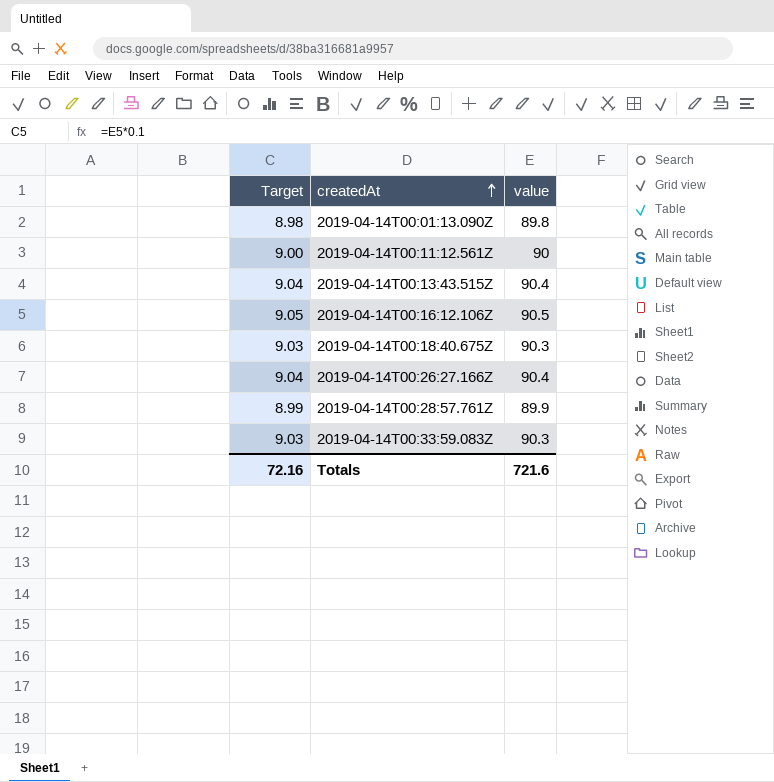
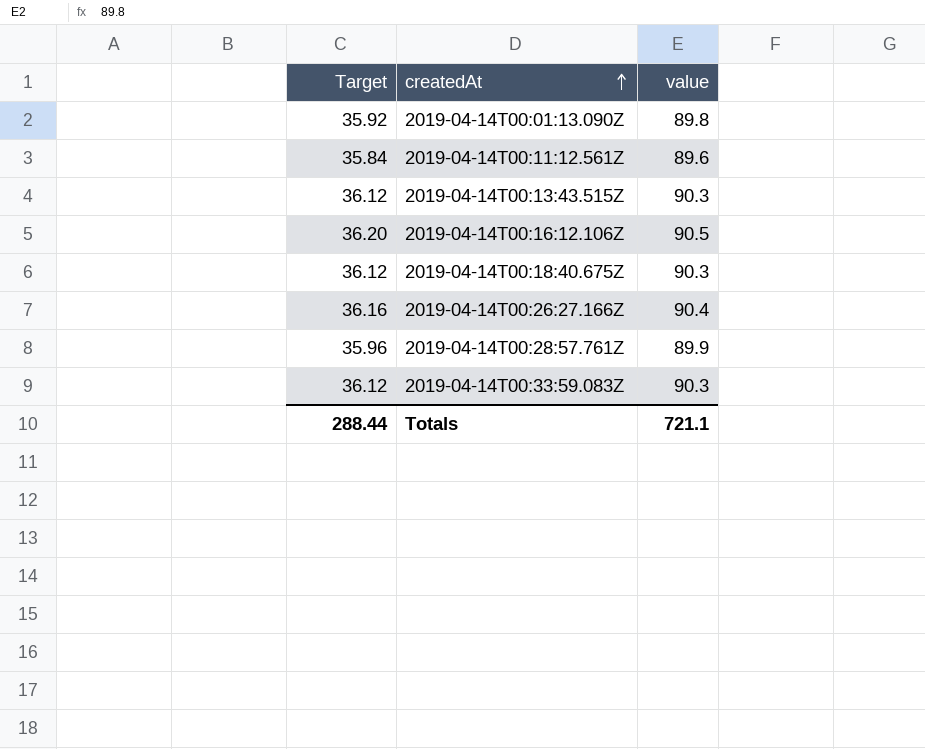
column Target | formula: [value] * 0.1 -> [value] * 0.4
2019-04-14T00:11:12.561Z | value: 90 -> 89.6
2019-04-14T00:13:43.515Z | value: 90.4 -> 90.3
Totals | Target: 72.16 -> 288.44
Totals | value: 721.6 -> 721.1

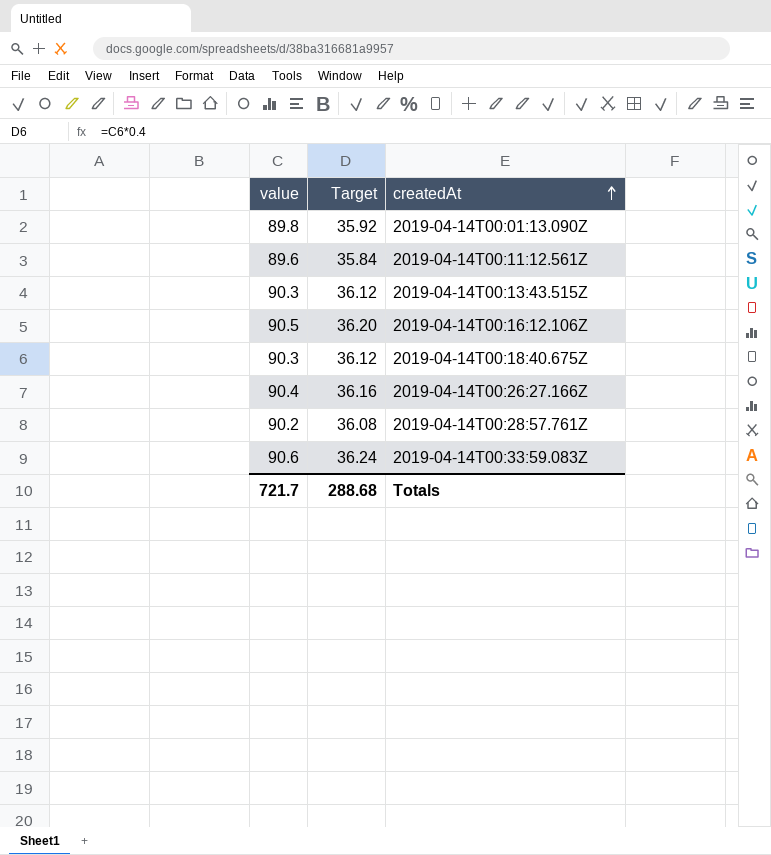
column value | position: 3 -> 1
2019-04-14T00:28:57.761Z | value: 89.9 -> 90.2
2019-04-14T00:28:57.761Z | Target: 35.96 -> 36.08
2019-04-14T00:33:59.083Z | value: 90.3 -> 90.6
2019-04-14T00:33:59.083Z | Target: 36.12 -> 36.24
Totals | value: 721.1 -> 721.7
Totals | Target: 288.44 -> 288.68

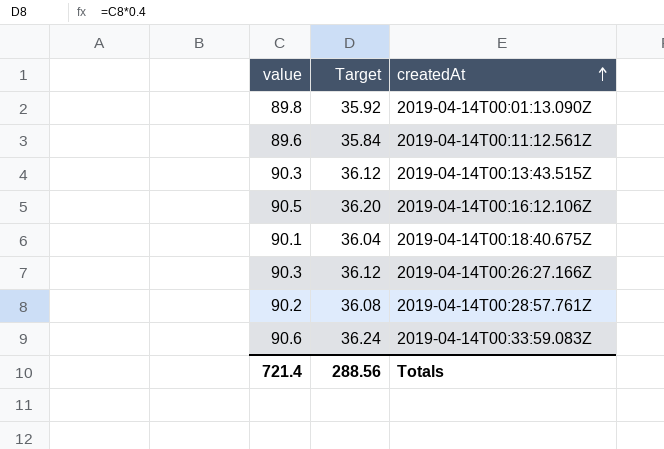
2019-04-14T00:18:40.675Z | value: 90.3 -> 90.1
2019-04-14T00:18:40.675Z | Target: 36.12 -> 36.04
2019-04-14T00:26:27.166Z | value: 90.4 -> 90.3
2019-04-14T00:26:27.166Z | Target: 36.16 -> 36.12
Totals | value: 721.7 -> 721.4
Totals | Target: 288.68 -> 288.56

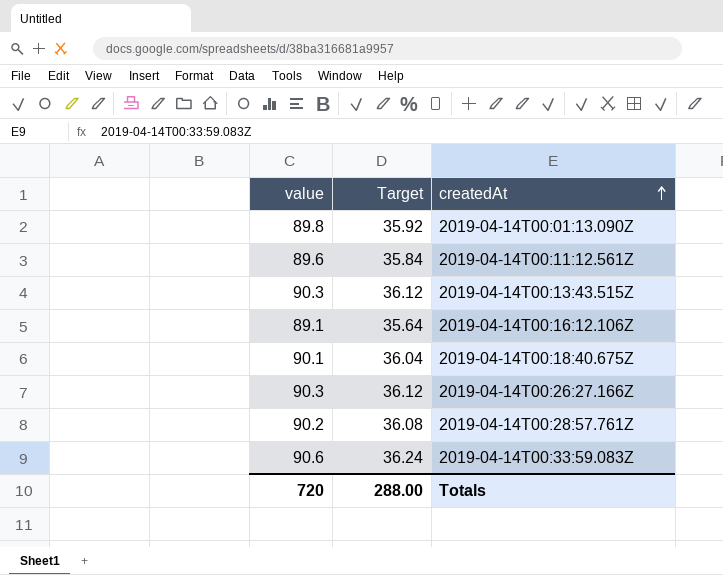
2019-04-14T00:16:12.106Z | value: 90.5 -> 89.1
2019-04-14T00:16:12.106Z | Target: 36.20 -> 35.64
Totals | value: 721.4 -> 720
Totals | Target: 288.56 -> 288.00

